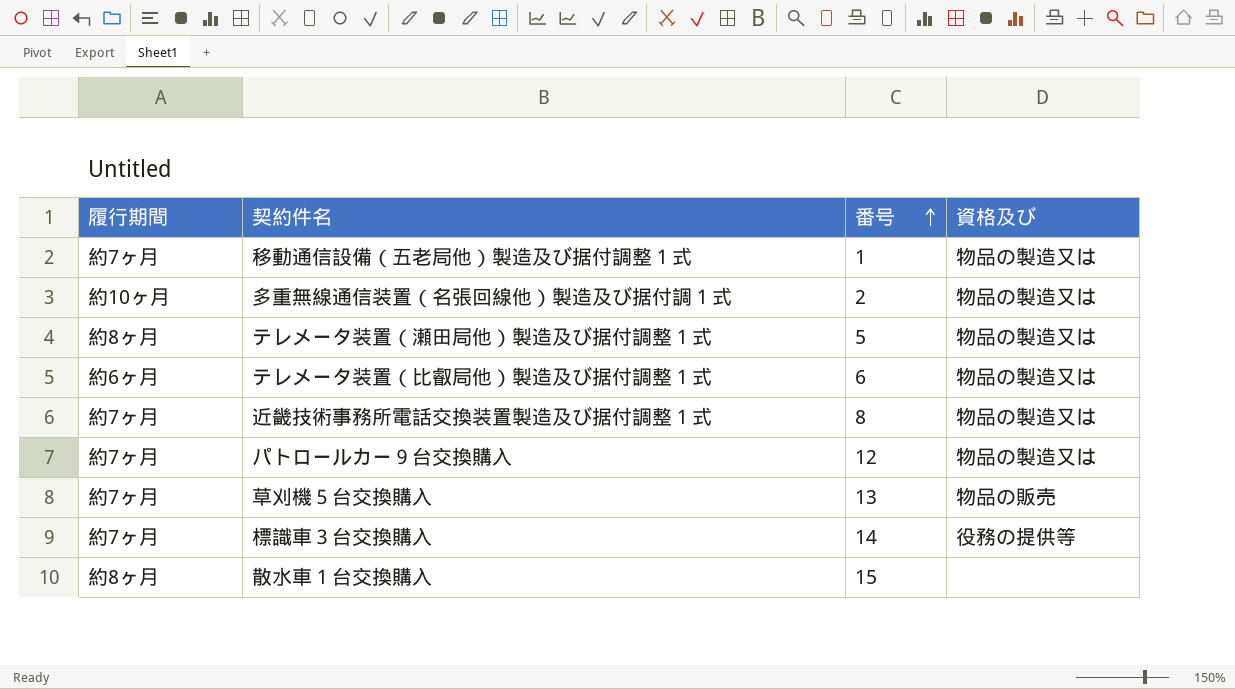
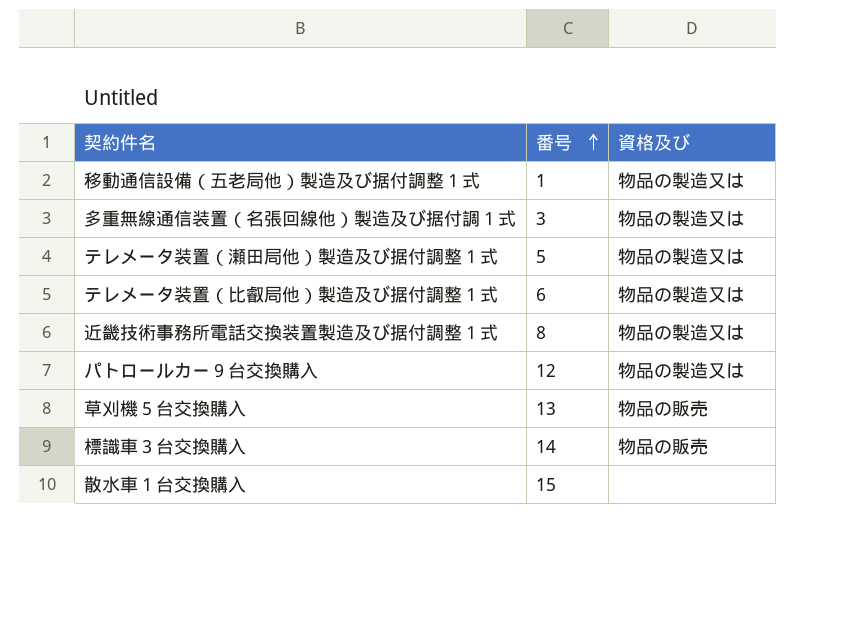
column 履行期間 | position: 1 -> none
多重無線通信装置（名張回線他）製造及び据付調１式 | 番号: 2 -> 3
標識車３台交換購入 | 資格及び: 役務の提供等 -> 物品の販売

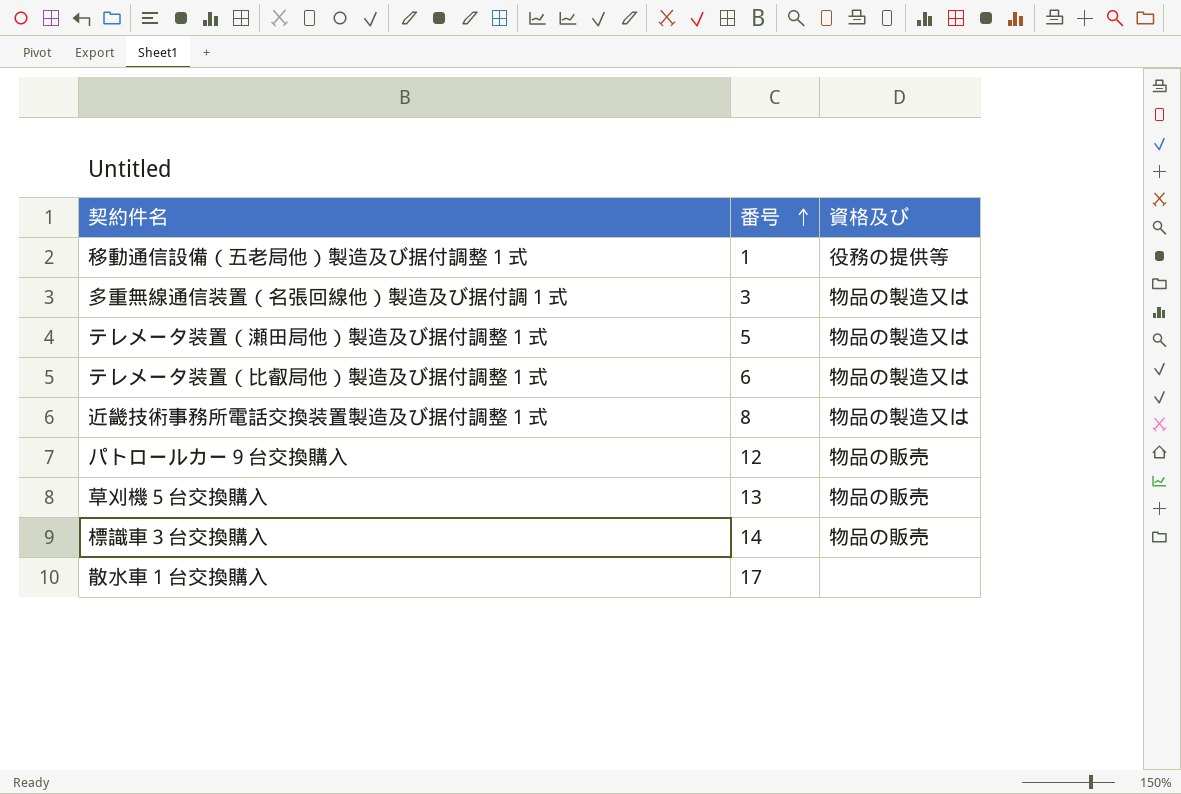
移動通信設備（五老局他）製造及び据付調整１式 | 資格及び: 物品の製造又は -> 役務の提供等
パトロールカー９台交換購入 | 資格及び: 物品の製造又は -> 物品の販売
散水車１台交換購入 | 番号: 15 -> 17

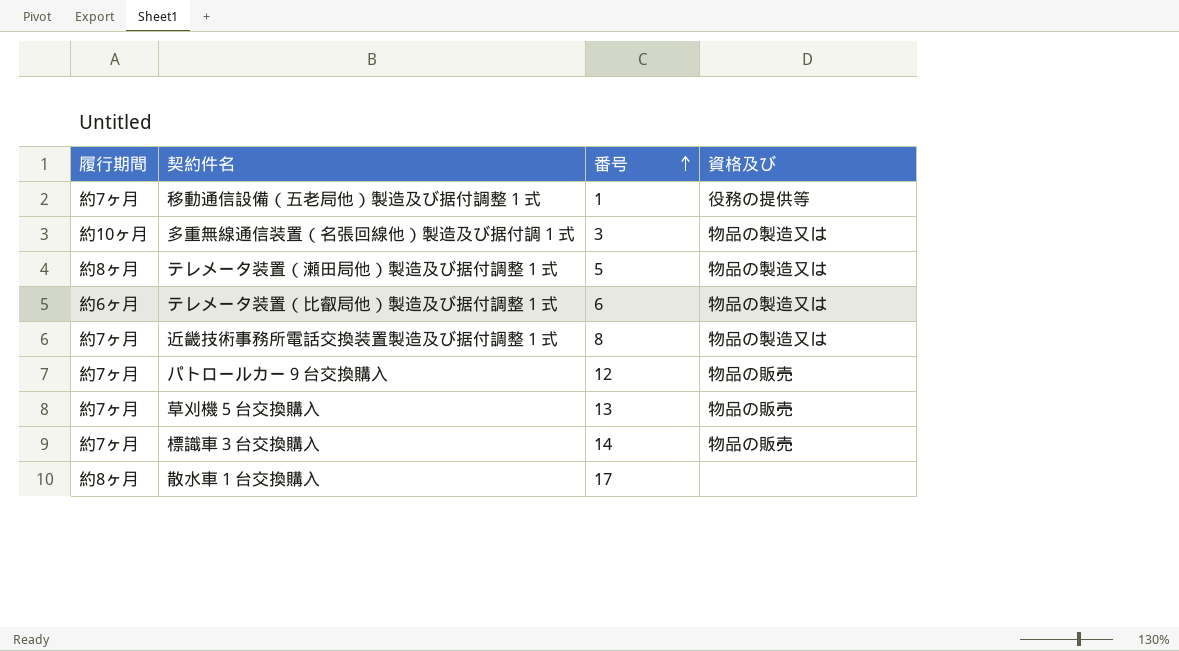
column 履行期間 | position: none -> 1

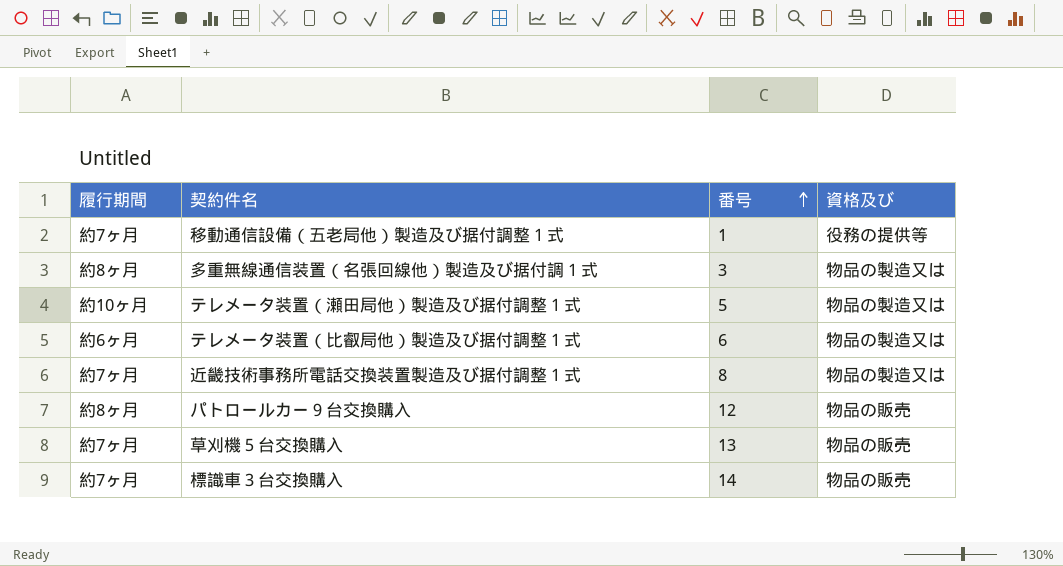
row 散水車１台交換購入: 約8ヶ月 | 17 | none -> none
多重無線通信装置（名張回線他）製造及び据付調１式 | 履行期間: 約10ヶ月 -> 約8ヶ月
テレメータ装置（瀬田局他）製造及び据付調整１式 | 履行期間: 約8ヶ月 -> 約10ヶ月
パトロールカー９台交換購入 | 履行期間: 約7ヶ月 -> 約8ヶ月

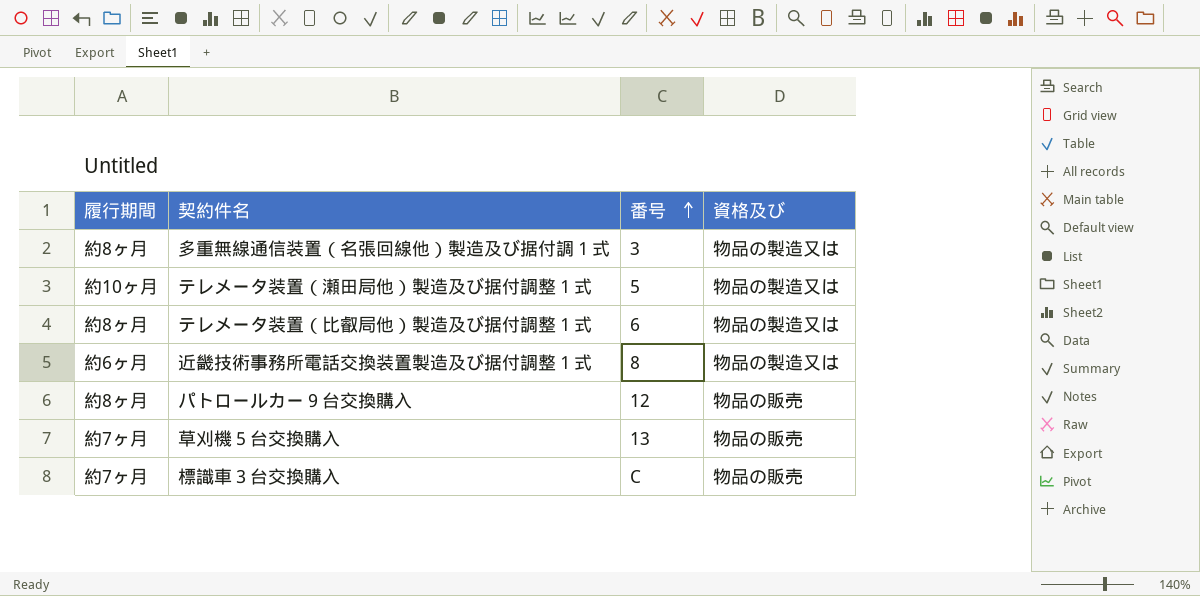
row 移動通信設備（五老局他）製造及び据付調整１式: 約7ヶ月 | 1 | 役務の提供等 -> none
テレメータ装置（比叡局他）製造及び据付調整１式 | 履行期間: 約6ヶ月 -> 約8ヶ月
近畿技術事務所電話交換装置製造及び据付調整１式 | 履行期間: 約7ヶ月 -> 約6ヶ月
標識車３台交換購入 | 番号: 14 -> C

